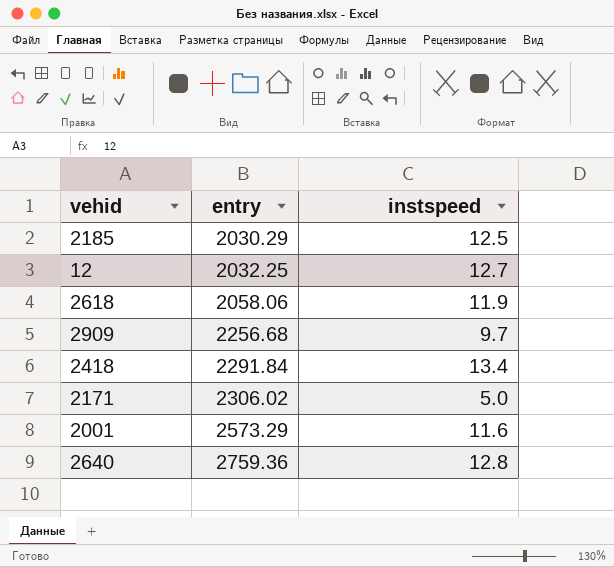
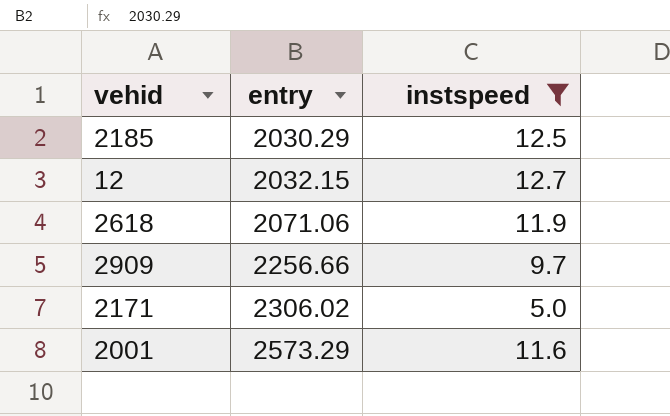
filter: none -> instspeed <= 12.7
12 | entry: 2032.25 -> 2032.15
2618 | entry: 2058.06 -> 2071.06
2909 | entry: 2256.68 -> 2256.66

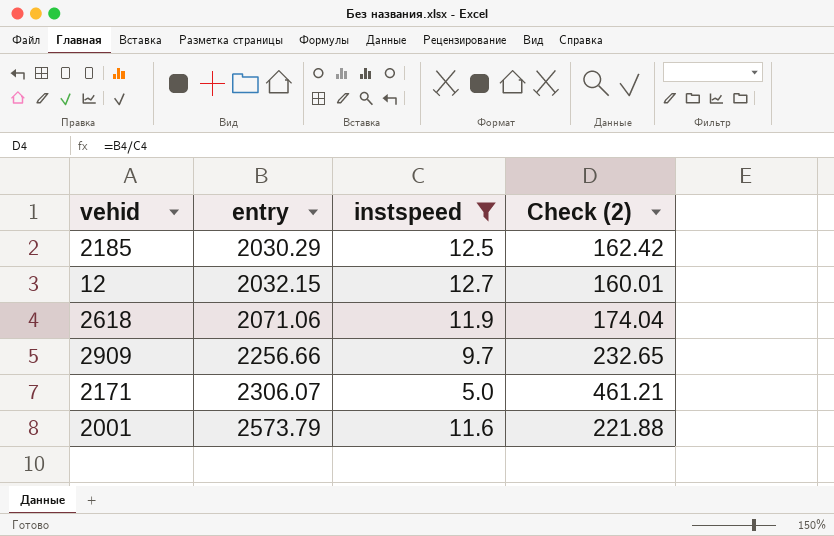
column Check (2) | formula: none -> [entry] / [instspeed]
2171 | entry: 2306.02 -> 2306.07
2001 | entry: 2573.29 -> 2573.79

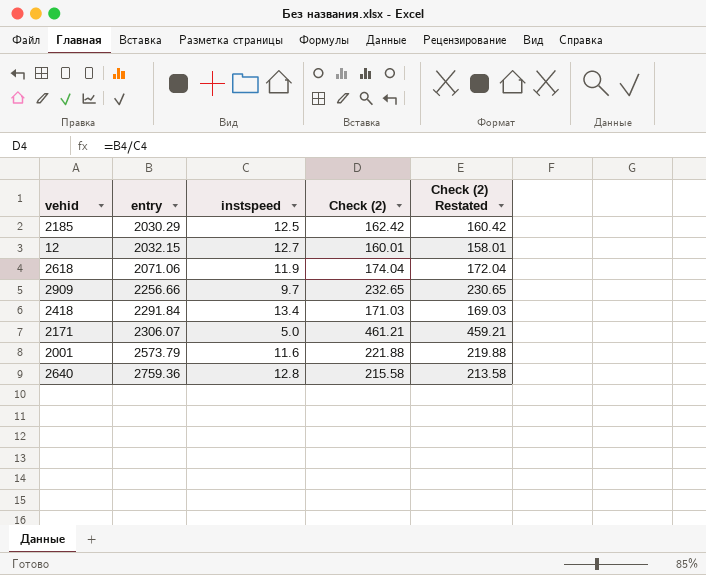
filter: instspeed <= 12.7 -> none
column Check (2) Restated | formula: none -> [Check (2)] - 2

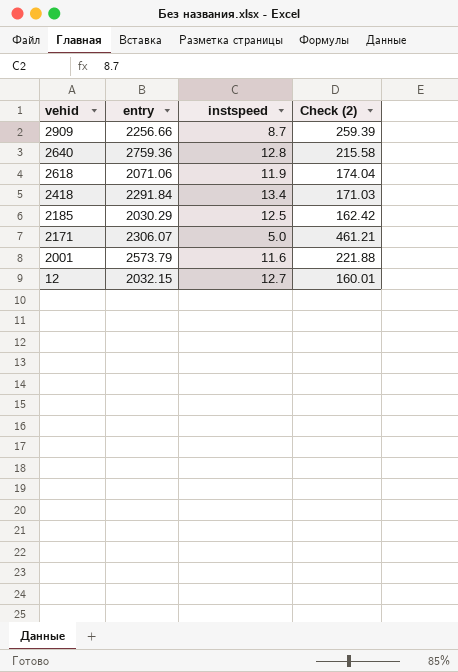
row order: entry ascending -> vehid descending
column Check (2) Restated | formula: [Check (2)] - 2 -> none
2909 | instspeed: 9.7 -> 8.7
2909 | Check (2): 232.65 -> 259.39

